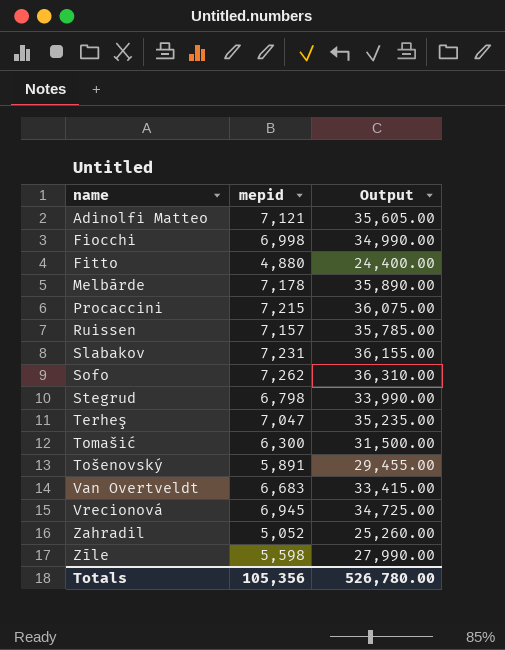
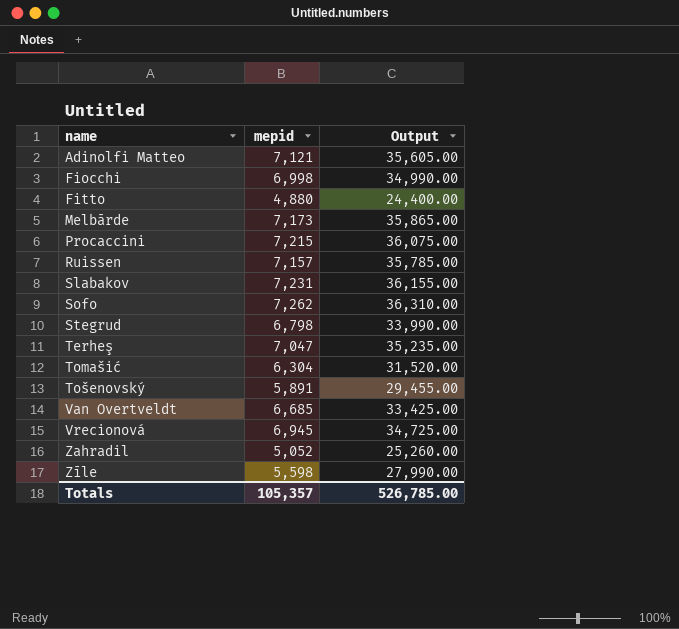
Melbārde | mepid: 7,178 -> 7,173
Melbārde | Output: 35,890.00 -> 35,865.00
Tomašić | mepid: 6,300 -> 6,304
Tomašić | Output: 31,500.00 -> 31,520.00
Van Overtveldt | mepid: 6,683 -> 6,685
Van Overtveldt | Output: 33,415.00 -> 33,425.00
Totals | mepid: 105,356 -> 105,357
Totals | Output: 526,780.00 -> 526,785.00

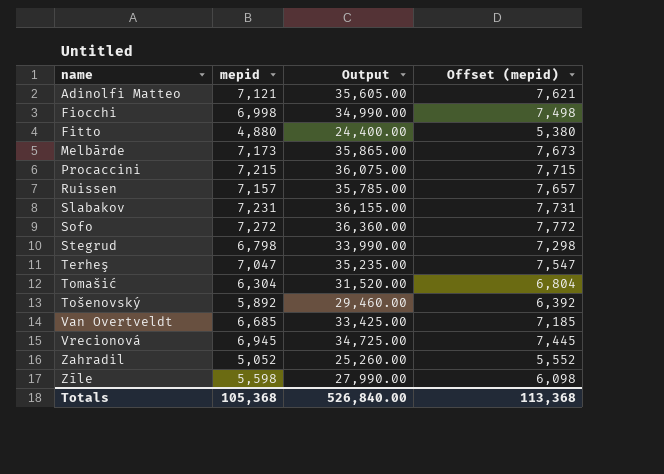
column Offset (mepid) | formula: none -> [mepid] + 500
Sofo | mepid: 7,262 -> 7,272
Sofo | Output: 36,310.00 -> 36,360.00
Tošenovský | mepid: 5,891 -> 5,892
Tošenovský | Output: 29,455.00 -> 29,460.00
Totals | mepid: 105,357 -> 105,368
Totals | Output: 526,785.00 -> 526,840.00

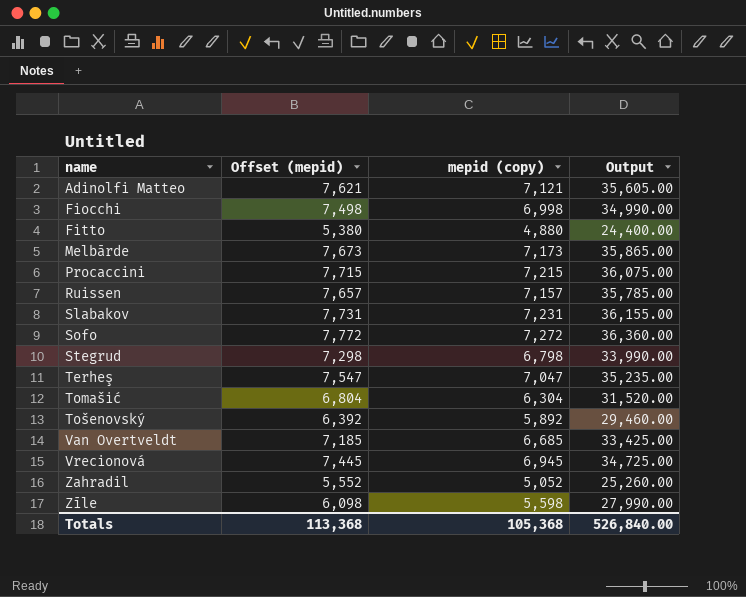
column Offset (mepid) | position: 4 -> 2
column name: mepid -> mepid (copy)

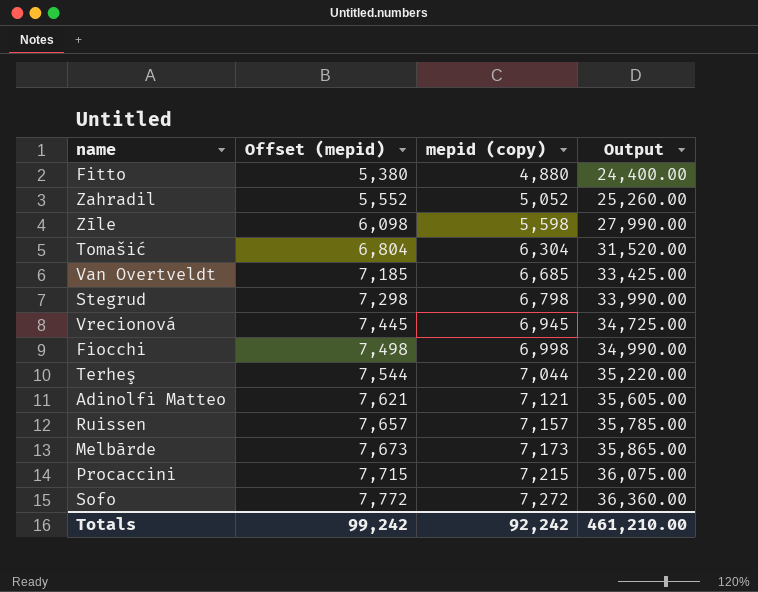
row order: name ascending -> Offset (mepid) ascending
row Slabakov: 7,731 | 7,231 | 36,155.00 -> none
row Tošenovský: 6,392 | 5,892 | 29,460.00 -> none
Terheş | Offset (mepid): 7,547 -> 7,544
Terheş | mepid (copy): 7,047 -> 7,044
Terheş | Output: 35,235.00 -> 35,220.00
Totals | Offset (mepid): 113,368 -> 99,242
Totals | mepid (copy): 105,368 -> 92,242
Totals | Output: 526,840.00 -> 461,210.00

